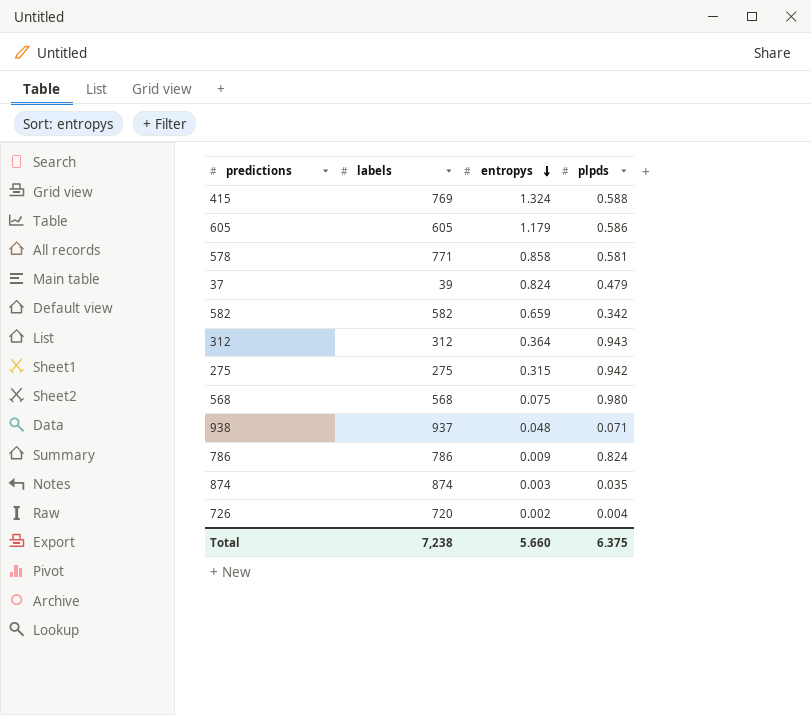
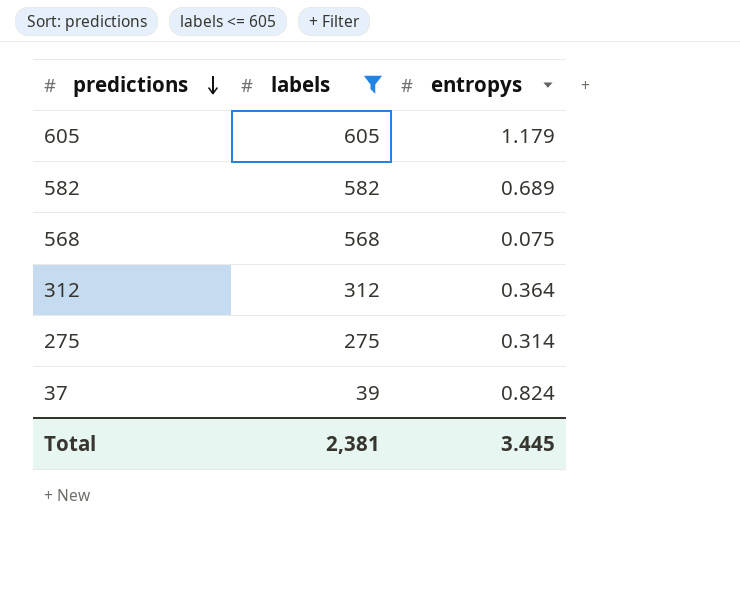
filter: none -> labels <= 605
row order: entropys descending -> predictions descending
column plpds | position: 4 -> none
582 | entropys: 0.659 -> 0.689
275 | entropys: 0.315 -> 0.314
Total | labels: 7,238 -> 2,381
Total | entropys: 5.660 -> 3.445

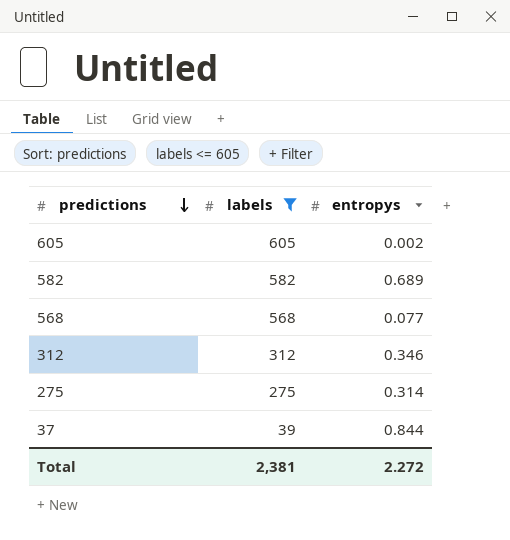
605 | entropys: 1.179 -> 0.002
568 | entropys: 0.075 -> 0.077
312 | entropys: 0.364 -> 0.346
37 | entropys: 0.824 -> 0.844
Total | entropys: 3.445 -> 2.272

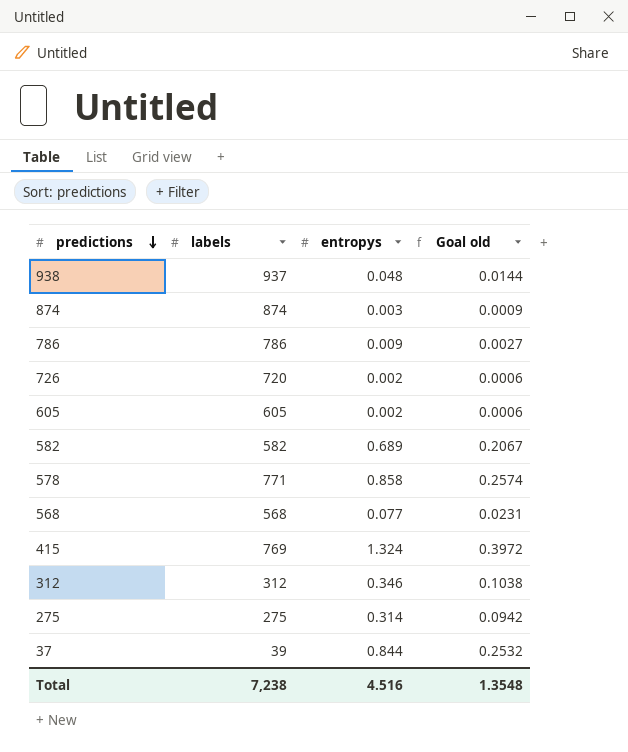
filter: labels <= 605 -> none
column Goal old | formula: none -> [entropys] * 0.3
Total | labels: 2,381 -> 7,238
Total | entropys: 2.272 -> 4.516

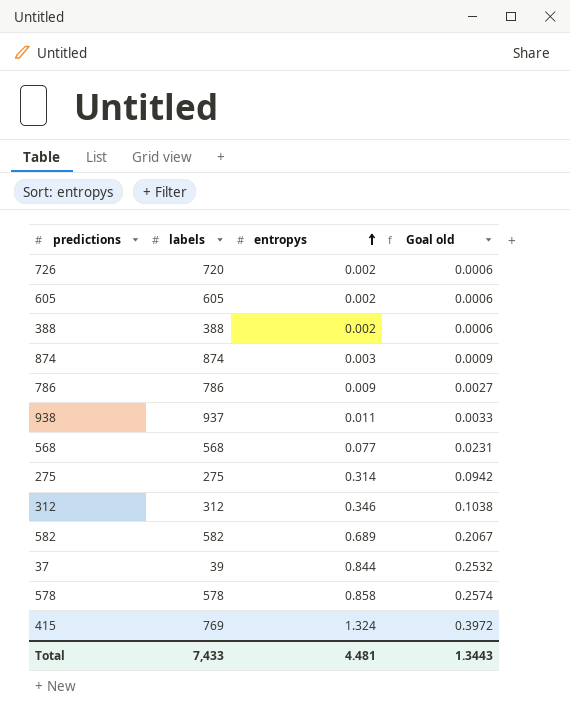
row order: predictions descending -> entropys ascending
row 388: none -> 388 | 0.002 | 0.0006
938 | entropys: 0.048 -> 0.011
938 | Goal old: 0.0144 -> 0.0033
578 | labels: 771 -> 578
Total | labels: 7,238 -> 7,433
Total | entropys: 4.516 -> 4.481
Total | Goal old: 1.3548 -> 1.3443

